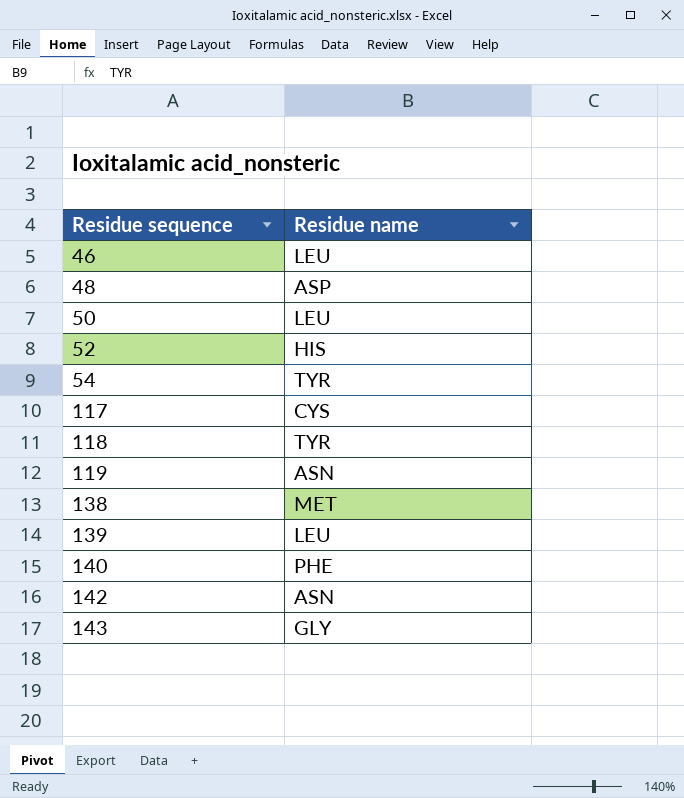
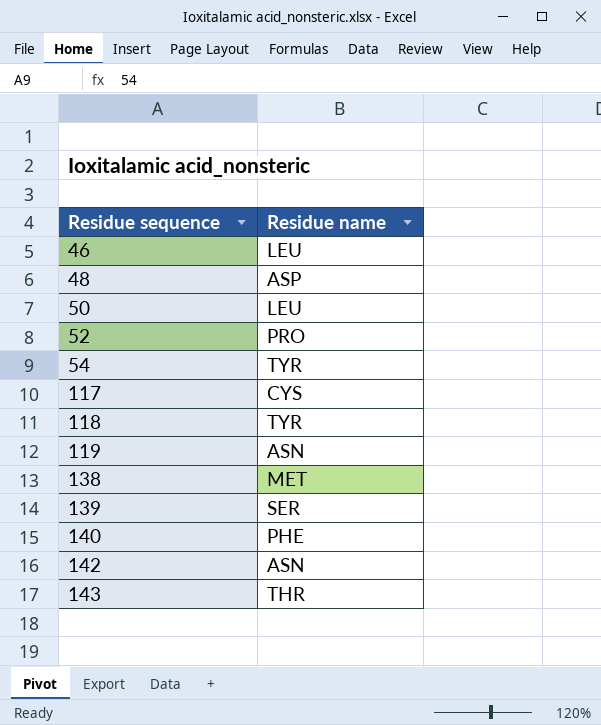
52 | Residue name: HIS -> PRO
139 | Residue name: LEU -> SER
143 | Residue name: GLY -> THR

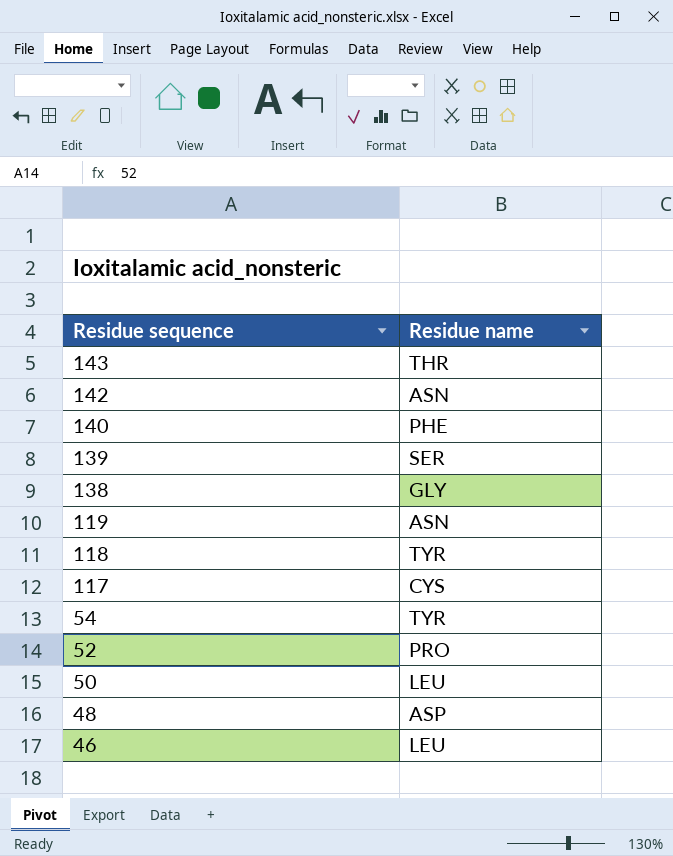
row order: Residue sequence ascending -> Residue sequence descending
138 | Residue name: MET -> GLY

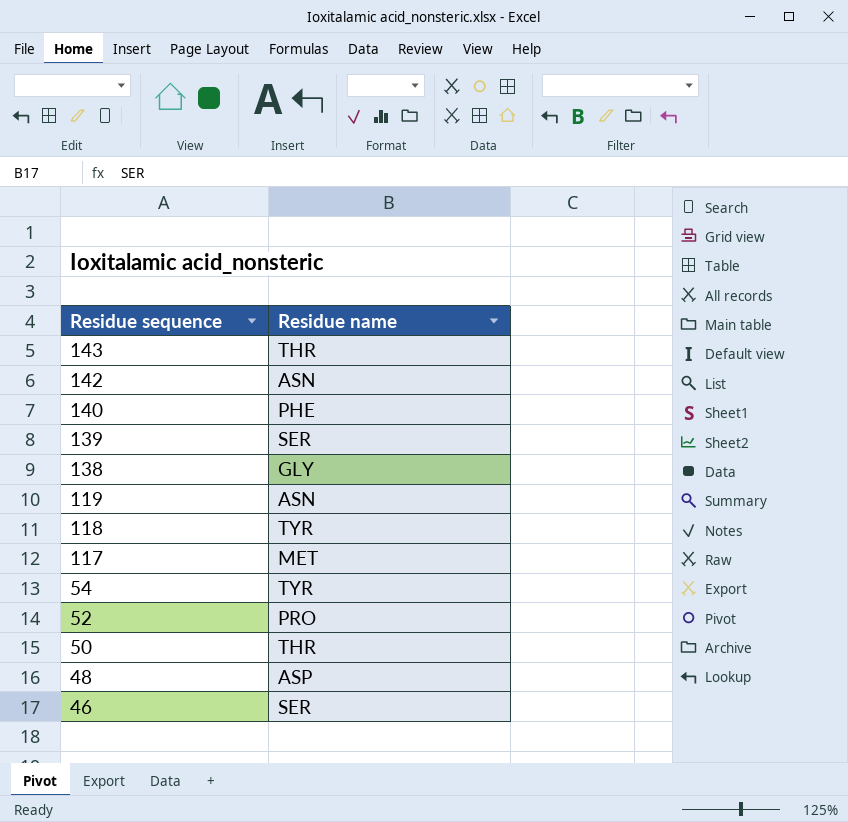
117 | Residue name: CYS -> MET
50 | Residue name: LEU -> THR
46 | Residue name: LEU -> SER

